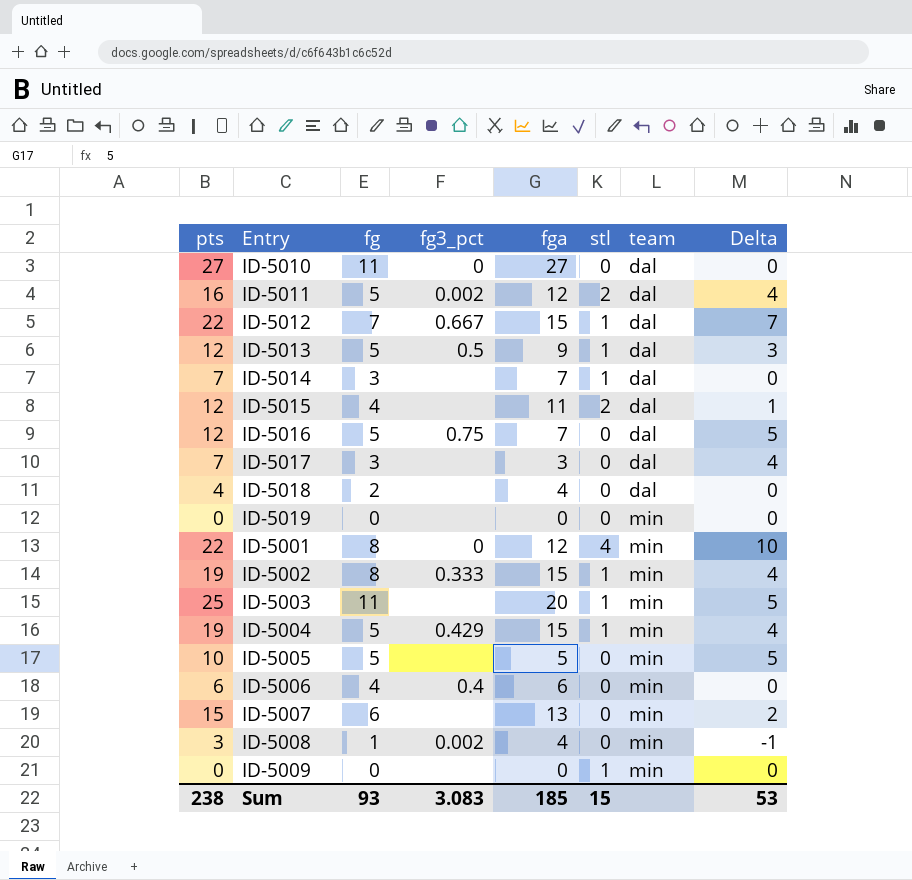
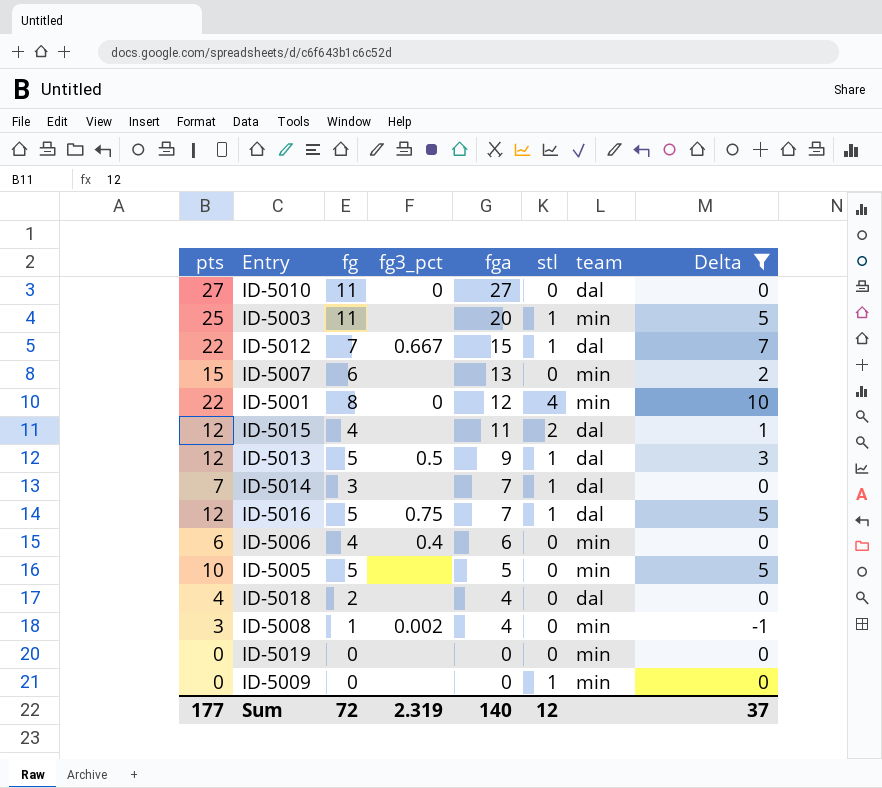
filter: none -> Delta != 4
row order: team ascending -> fga descending
ID-5016 | stl: 0 -> 1
Sum | pts: 238 -> 177
Sum | fg: 93 -> 72
Sum | fg3_pct: 3.083 -> 2.319
Sum | fga: 185 -> 140
Sum | stl: 15 -> 12
Sum | Delta: 53 -> 37

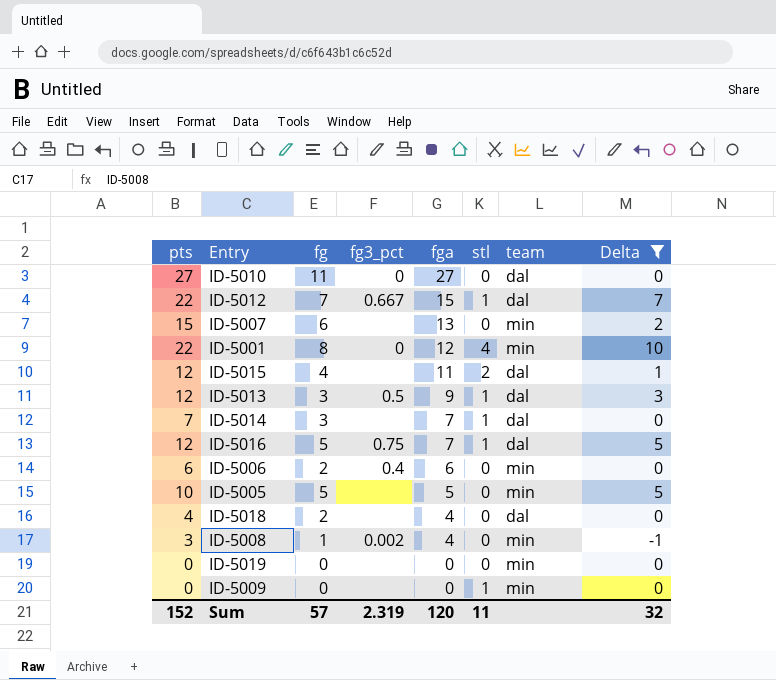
row ID-5003: 25 | 11 | none | 20 | 1 | min | 5 -> none
ID-5013 | fg: 5 -> 3
ID-5006 | fg: 4 -> 2
Sum | pts: 177 -> 152
Sum | fg: 72 -> 57
Sum | fga: 140 -> 120
Sum | stl: 12 -> 11
Sum | Delta: 37 -> 32

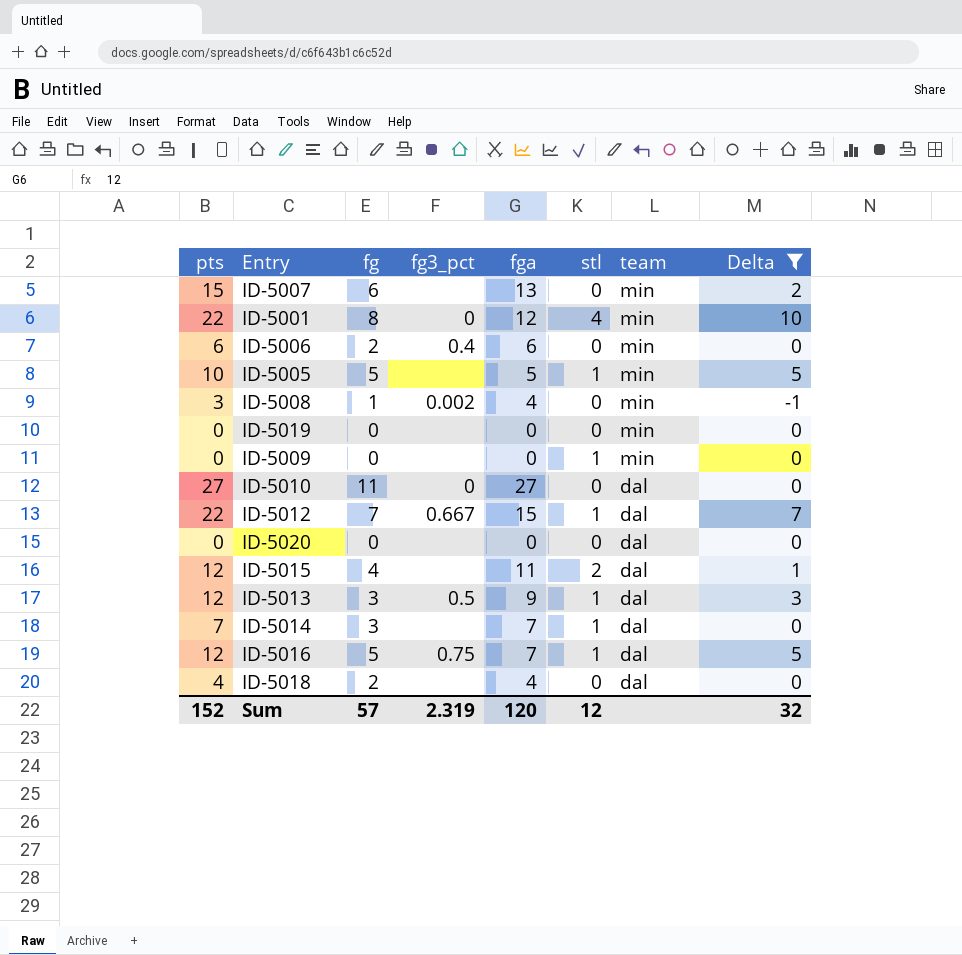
row order: fga descending -> team descending
ID-5005 | stl: 0 -> 1
row ID-5020: none -> 0 | 0 | none | 0 | 0 | dal | 0
Sum | stl: 11 -> 12

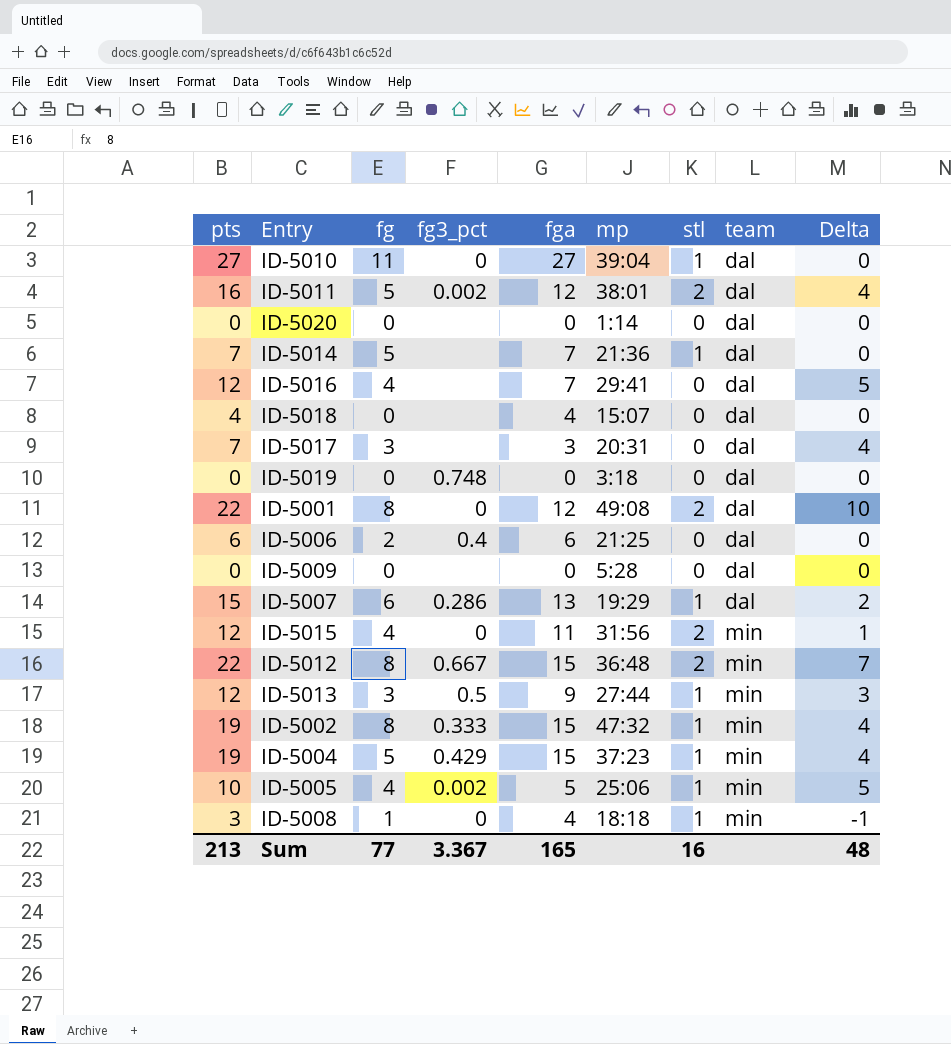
filter: Delta != 4 -> none
row order: team descending -> team ascending
column mp | position: none -> 6
ID-5010 | stl: 0 -> 1
ID-5014 | fg: 3 -> 5
ID-5016 | fg: 5 -> 4
ID-5016 | fg3_pct: 0.75 -> none
ID-5016 | stl: 1 -> 0
ID-5018 | fg: 2 -> 0
ID-5019 | fg3_pct: none -> 0.748
ID-5019 | team: min -> dal
ID-5001 | stl: 4 -> 2
ID-5001 | team: min -> dal
ID-5006 | team: min -> dal
ID-5009 | stl: 1 -> 0
ID-5009 | team: min -> dal
ID-5007 | fg3_pct: none -> 0.286
ID-5007 | stl: 0 -> 1
ID-5007 | team: min -> dal
ID-5015 | fg3_pct: none -> 0
ID-5015 | team: dal -> min
ID-5012 | fg: 7 -> 8
ID-5012 | stl: 1 -> 2
ID-5012 | team: dal -> min
ID-5013 | team: dal -> min
ID-5005 | fg: 5 -> 4
ID-5005 | fg3_pct: none -> 0.002
ID-5008 | fg3_pct: 0.002 -> 0
ID-5008 | stl: 0 -> 1
Sum | pts: 152 -> 213
Sum | fg: 57 -> 77
Sum | fg3_pct: 2.319 -> 3.367
Sum | fga: 120 -> 165
Sum | stl: 12 -> 16
Sum | Delta: 32 -> 48

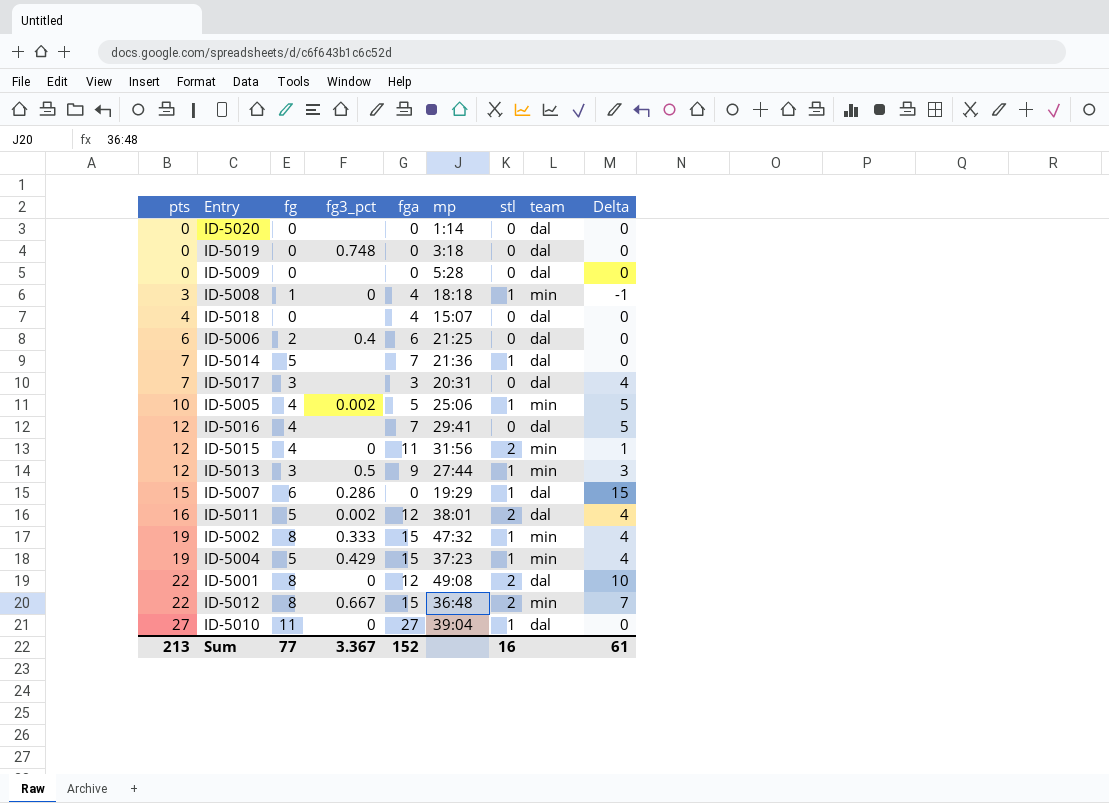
row order: team ascending -> pts ascending
ID-5007 | fga: 13 -> 0
ID-5007 | Delta: 2 -> 15
Sum | fga: 165 -> 152
Sum | Delta: 48 -> 61

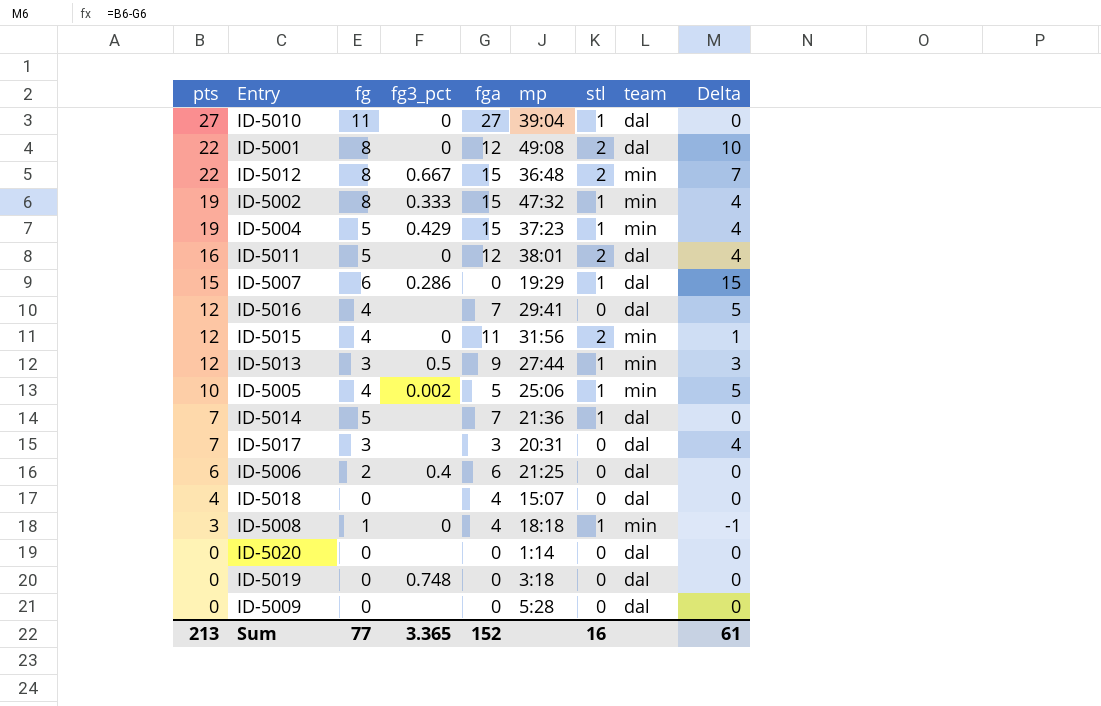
row order: pts ascending -> pts descending
ID-5011 | fg3_pct: 0.002 -> 0
Sum | fg3_pct: 3.367 -> 3.365

